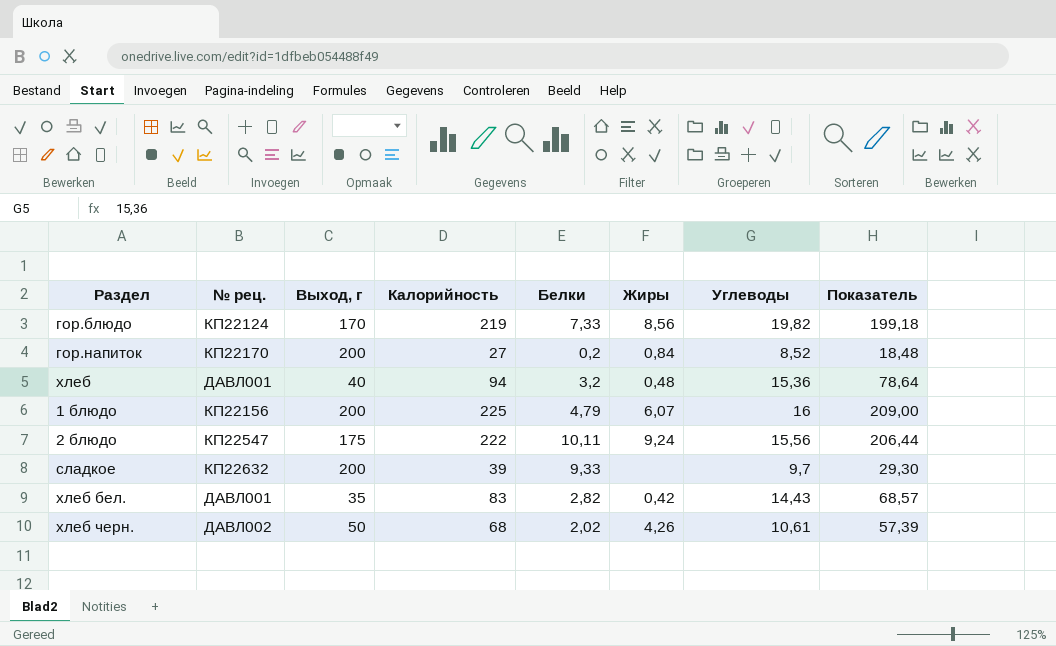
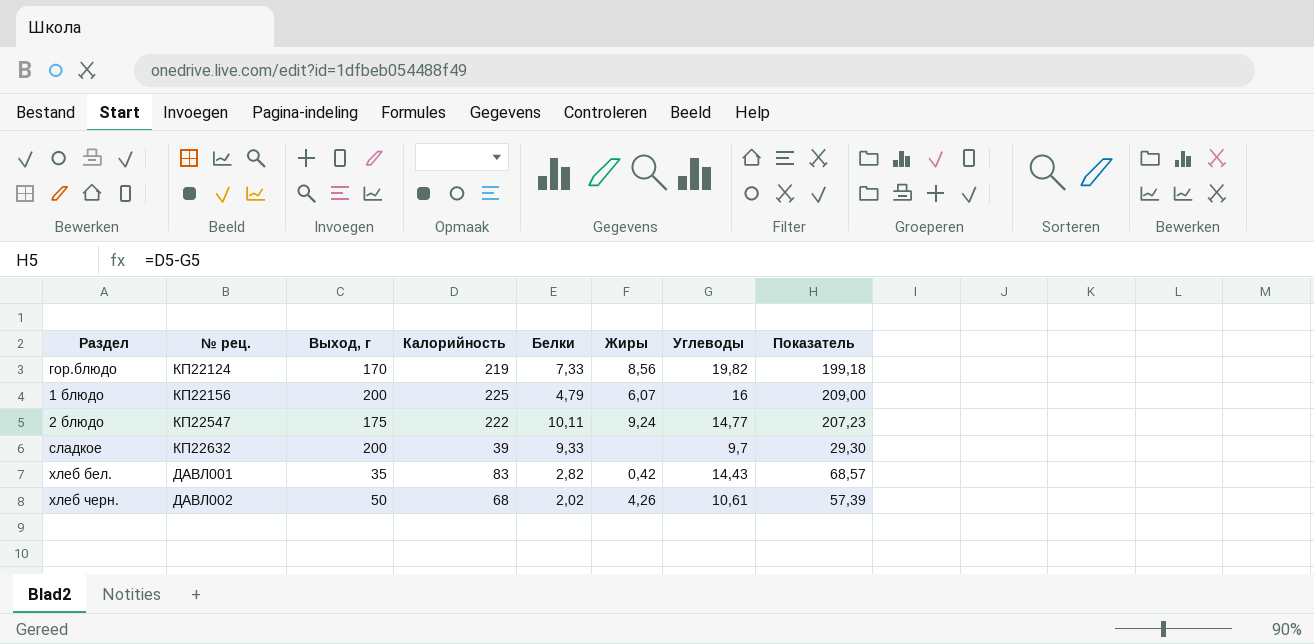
row гор.напиток: КП22170 | 200 | 27 | 0,2 | 0,84 | 8,52 | 18,48 -> none
row хлеб: ДАВЛ001 | 40 | 94 | 3,2 | 0,48 | 15,36 | 78,64 -> none
2 блюдо | Углеводы: 15,56 -> 14,77
2 блюдо | Показатель: 206,44 -> 207,23

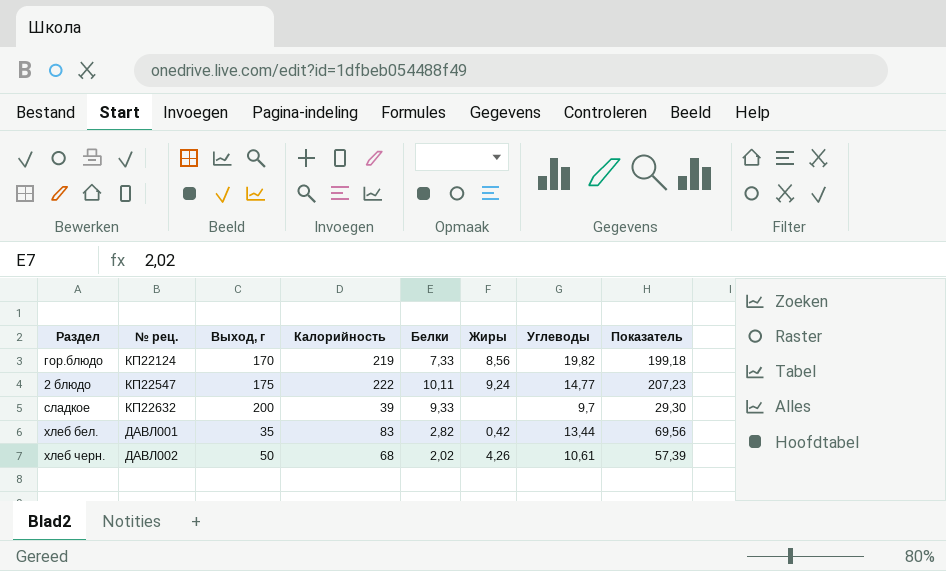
row 1 блюдо: КП22156 | 200 | 225 | 4,79 | 6,07 | 16 | 209,00 -> none
хлеб бел. | Углеводы: 14,43 -> 13,44
хлеб бел. | Показатель: 68,57 -> 69,56

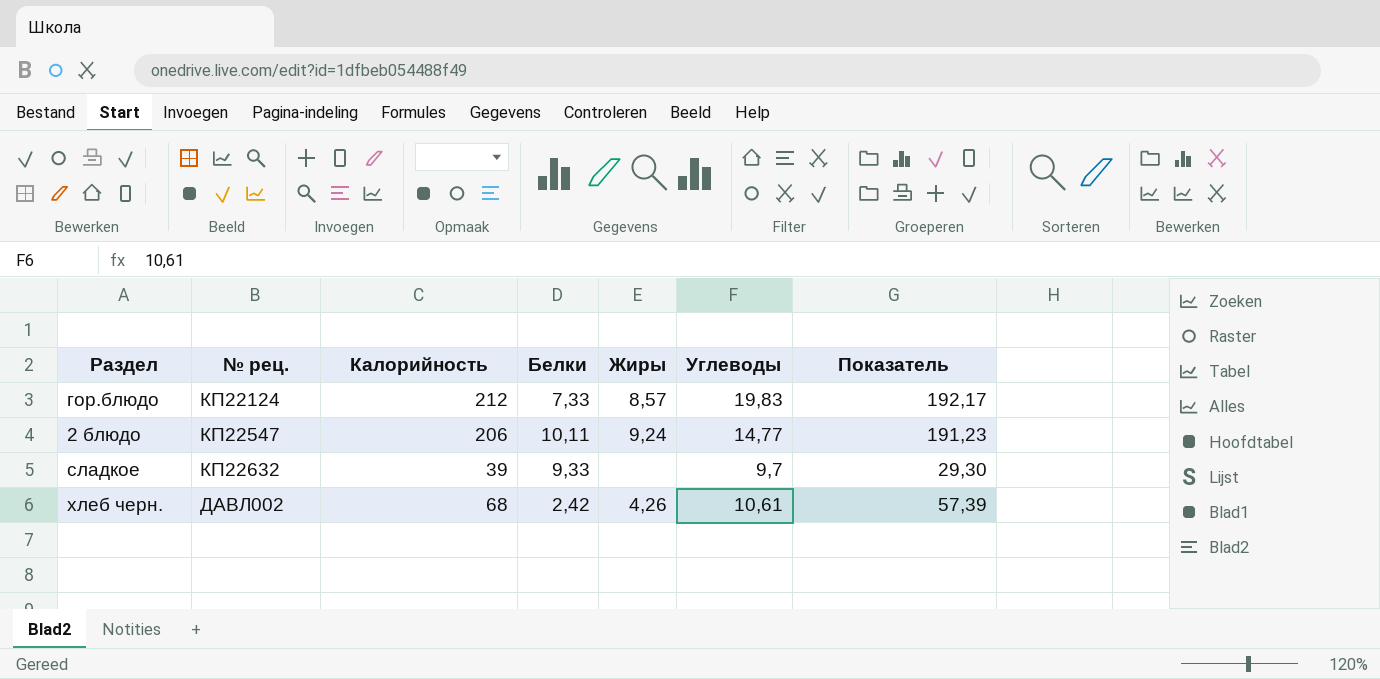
column Выход, г | position: 3 -> none
row хлеб бел.: ДАВЛ001 | 35 | 83 | 2,82 | 0,42 | 13,44 | 69,56 -> none
гор.блюдо | Калорийность: 219 -> 212
гор.блюдо | Жиры: 8,56 -> 8,57
гор.блюдо | Углеводы: 19,82 -> 19,83
гор.блюдо | Показатель: 199,18 -> 192,17
2 блюдо | Калорийность: 222 -> 206
2 блюдо | Показатель: 207,23 -> 191,23
хлеб черн. | Белки: 2,02 -> 2,42

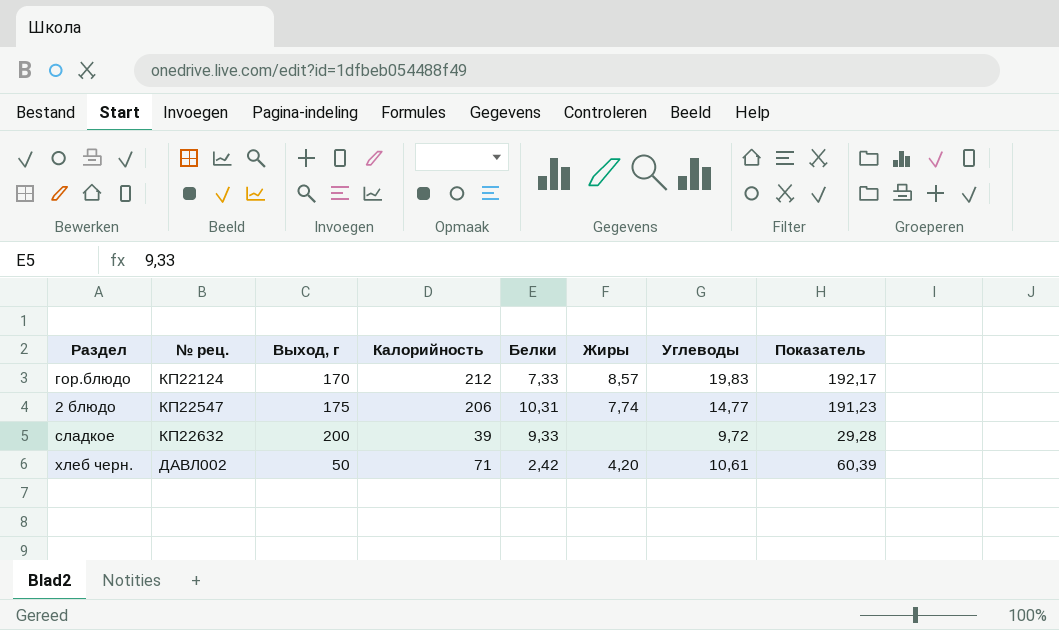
column Выход, г | position: none -> 3
2 блюдо | Белки: 10,11 -> 10,31
2 блюдо | Жиры: 9,24 -> 7,74
сладкое | Углеводы: 9,7 -> 9,72
сладкое | Показатель: 29,30 -> 29,28
хлеб черн. | Калорийность: 68 -> 71
хлеб черн. | Жиры: 4,26 -> 4,20
хлеб черн. | Показатель: 57,39 -> 60,39

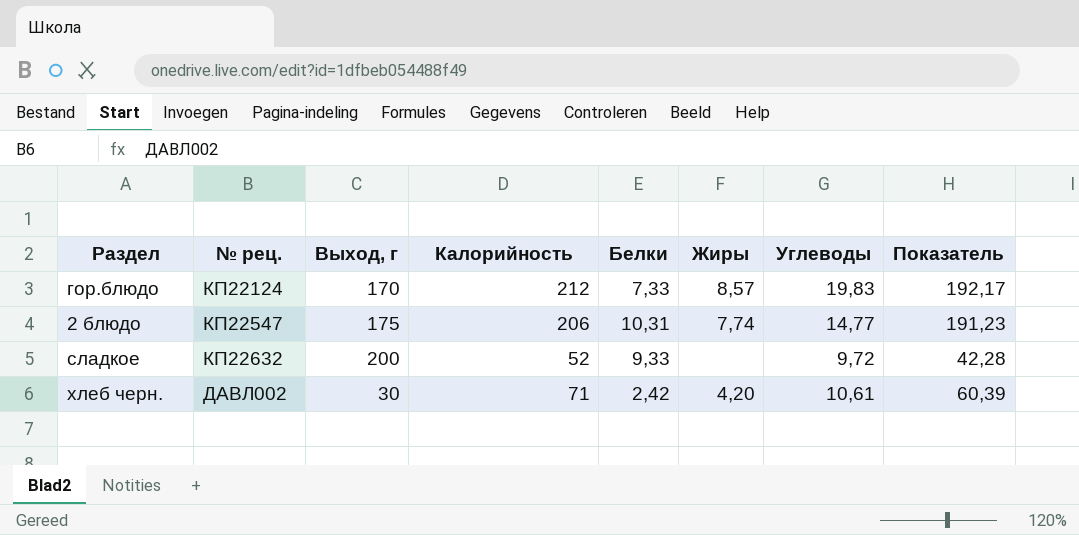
сладкое | Калорийность: 39 -> 52
сладкое | Показатель: 29,28 -> 42,28
хлеб черн. | Выход, г: 50 -> 30

